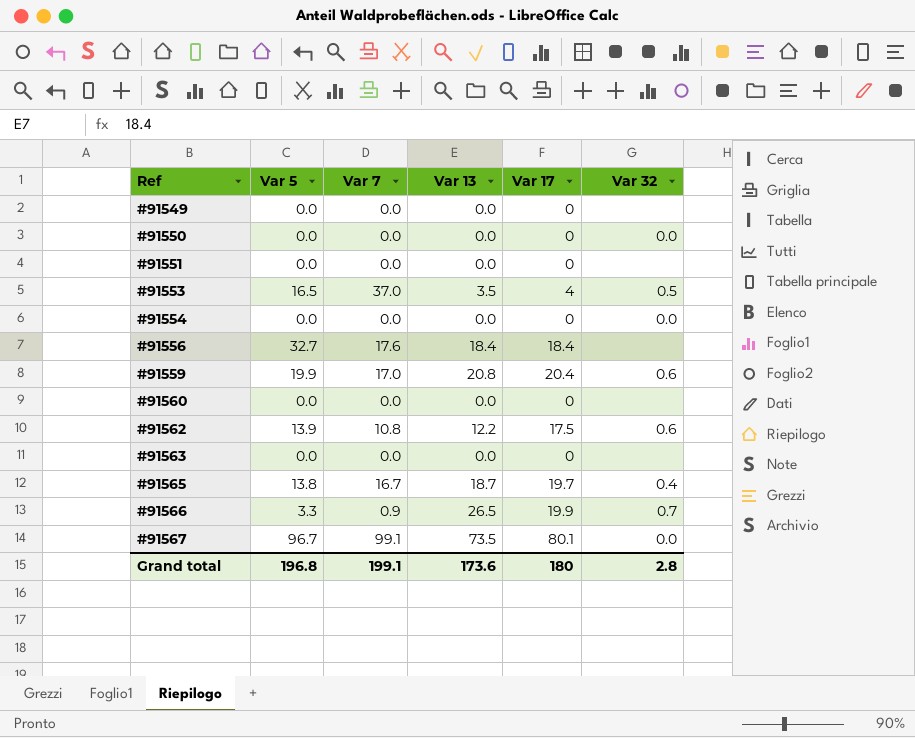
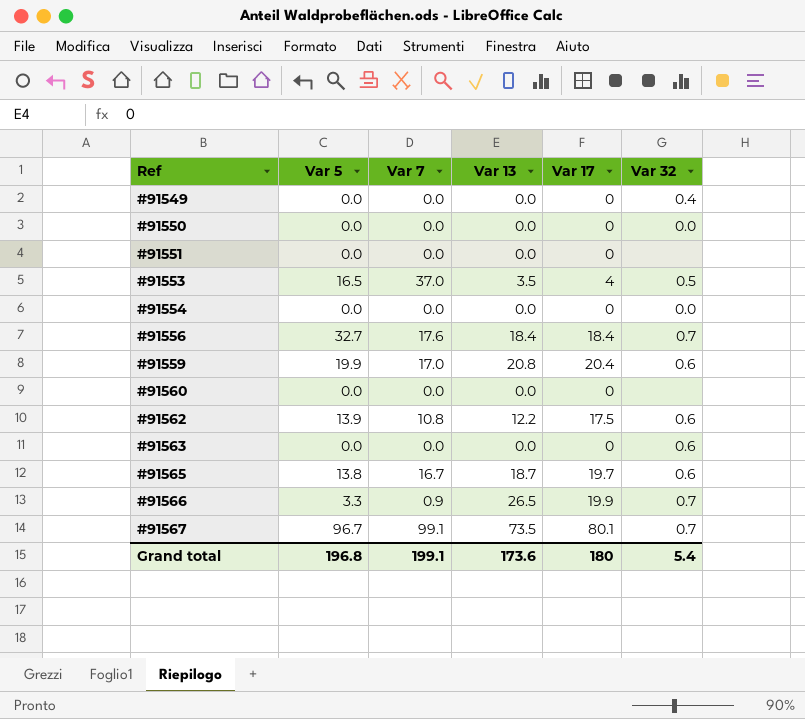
#91549 | Var 32: none -> 0.4
#91556 | Var 32: none -> 0.7
#91563 | Var 32: none -> 0.6
#91565 | Var 32: 0.4 -> 0.6
#91567 | Var 32: 0.0 -> 0.7
Grand total | Var 32: 2.8 -> 5.4

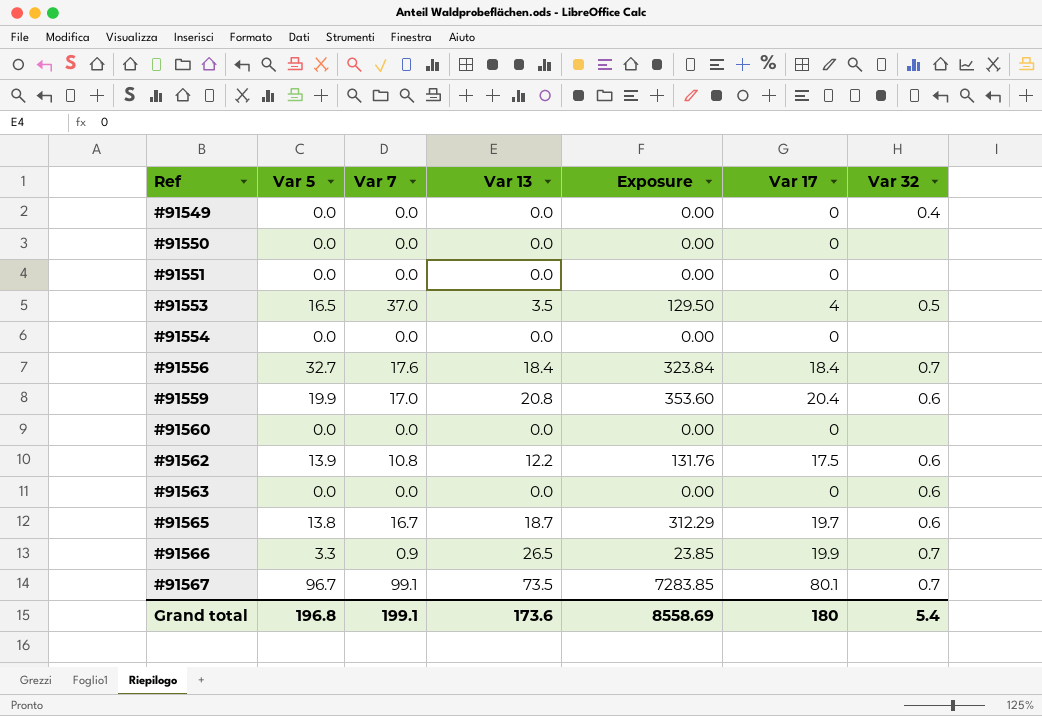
column Exposure | formula: none -> [Var 7] * [Var 13]
#91550 | Var 32: 0.0 -> none
#91554 | Var 32: 0.0 -> none

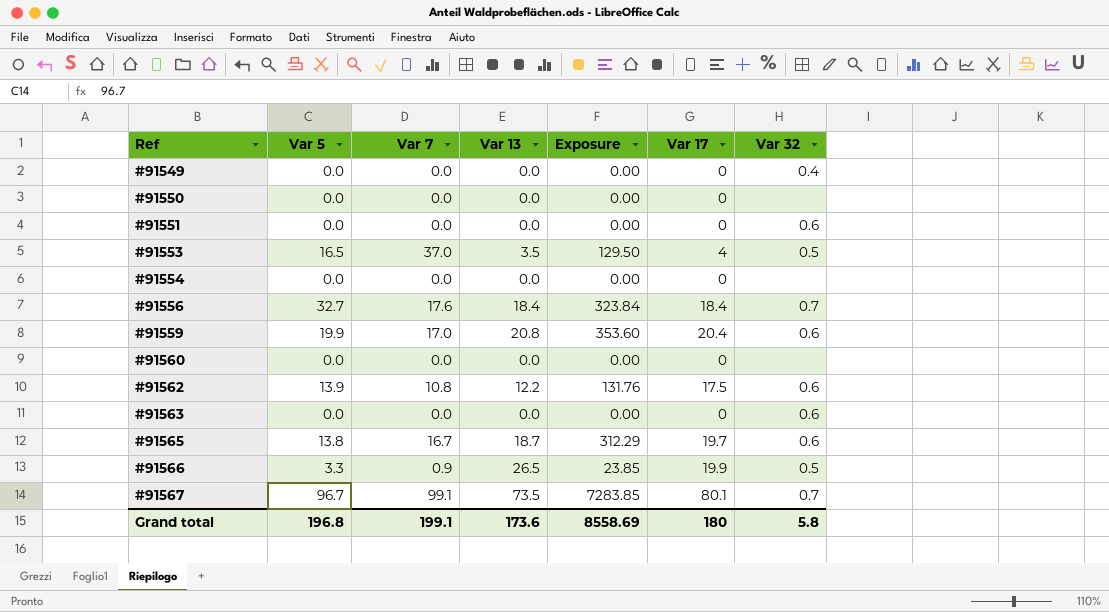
#91551 | Var 32: none -> 0.6
#91566 | Var 32: 0.7 -> 0.5
Grand total | Var 32: 5.4 -> 5.8

